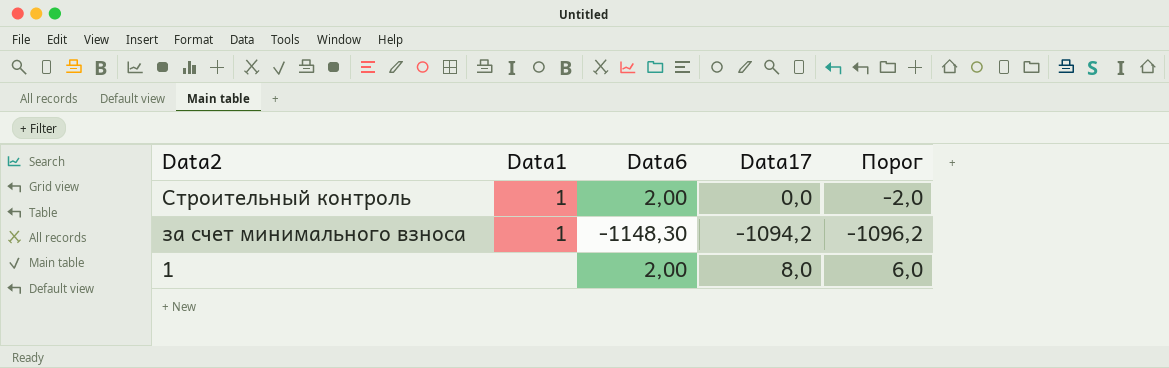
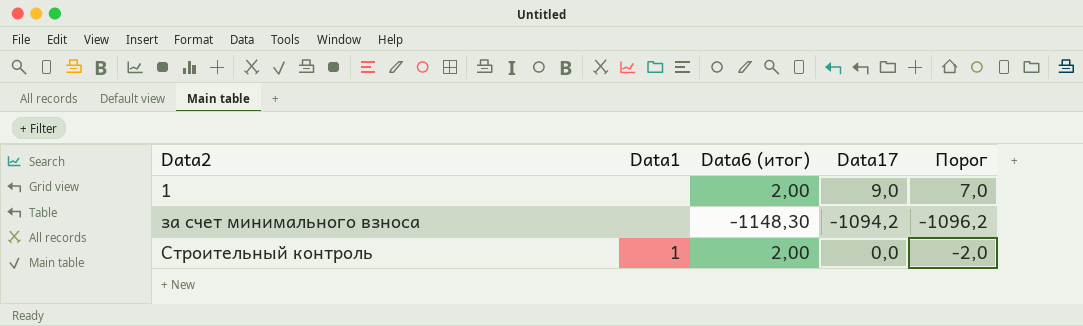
row order: Data2 descending -> Data2 ascending
column name: Data6 -> Data6 (итог)
1 | Data17: 8,0 -> 9,0
1 | Порог: 6,0 -> 7,0
за счет минимального взноса | Data1: 1 -> none

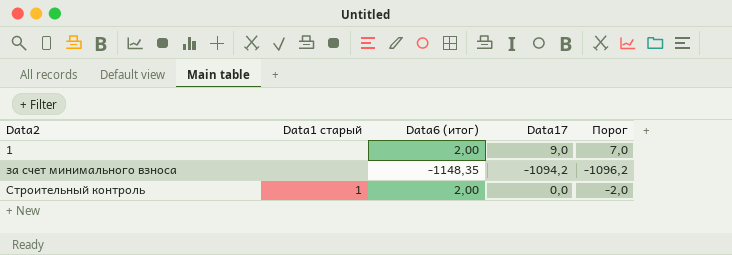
column name: Data1 -> Data1 старый
за счет минимального взноса | Data6 (итог): -1148,30 -> -1148,35

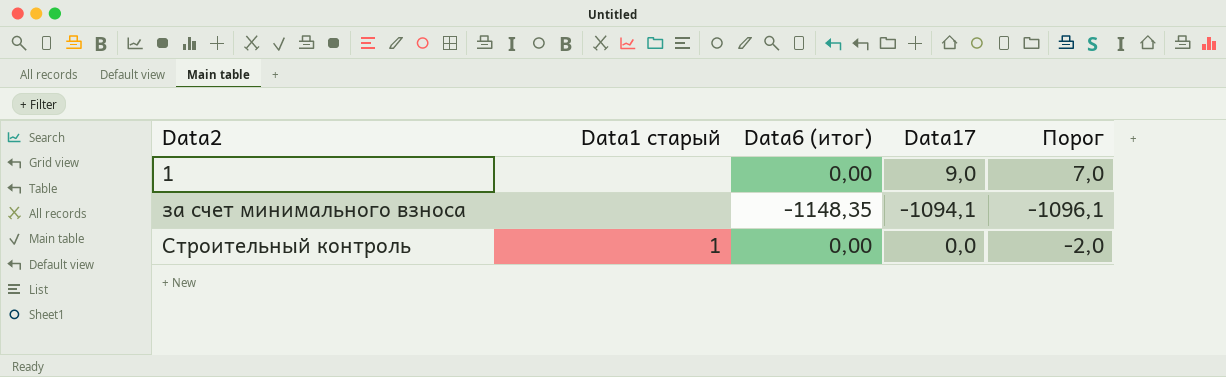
1 | Data6 (итог): 2,00 -> 0,00
за счет минимального взноса | Data17: -1094,2 -> -1094,1
за счет минимального взноса | Порог: -1096,2 -> -1096,1
Строительный контроль | Data6 (итог): 2,00 -> 0,00

